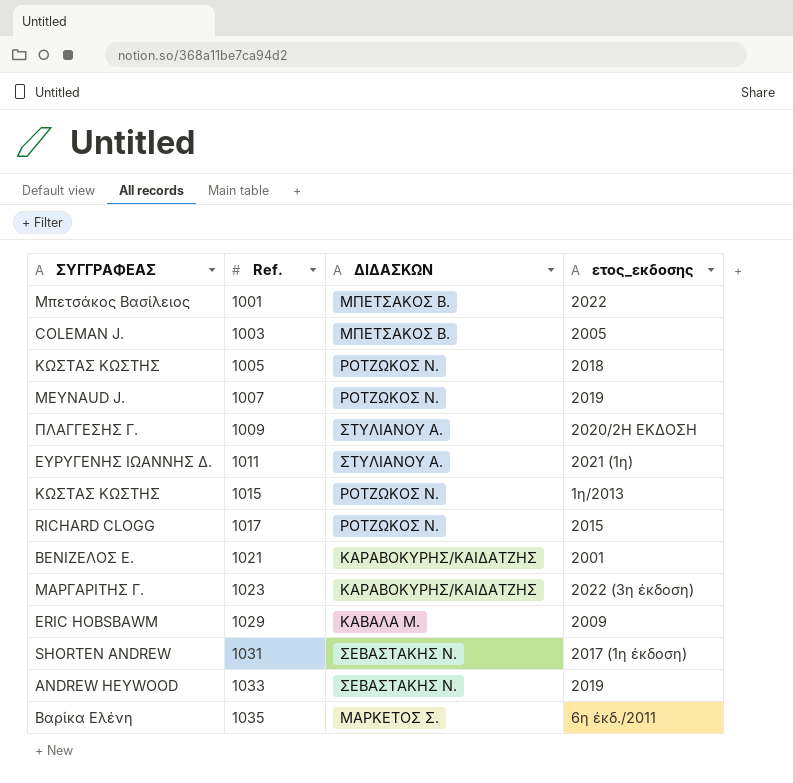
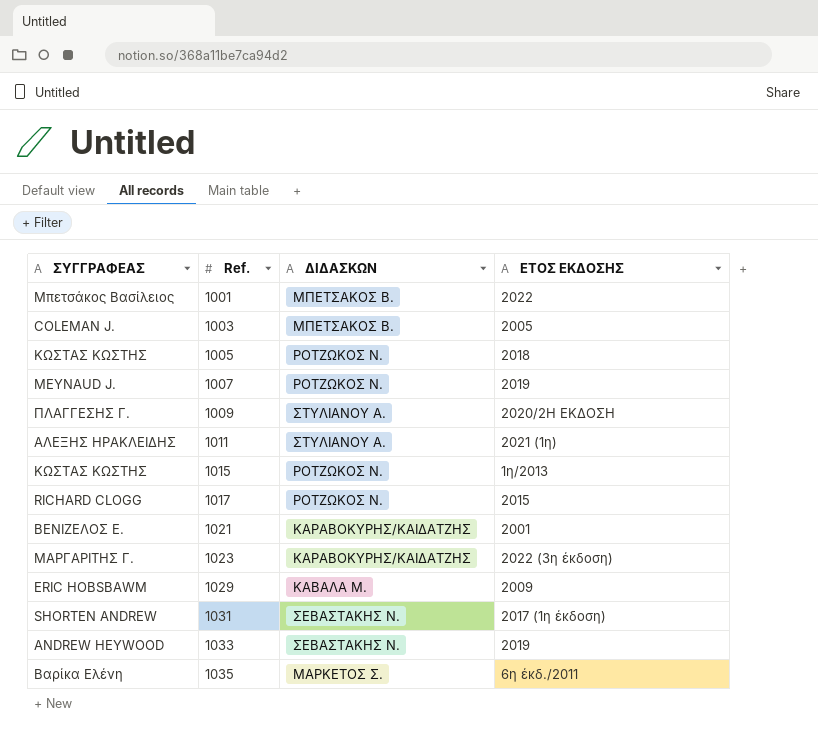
column name: ετος_εκδοσης -> ΕΤΟΣ ΕΚΔΟΣΗΣ
1011 | ΣΥΓΓΡΑΦΕΑΣ: ΕΥΡΥΓΕΝΗΣ ΙΩΑΝΝΗΣ Δ. -> ΑΛΕΞΗΣ ΗΡΑΚΛΕΙΔΗΣ

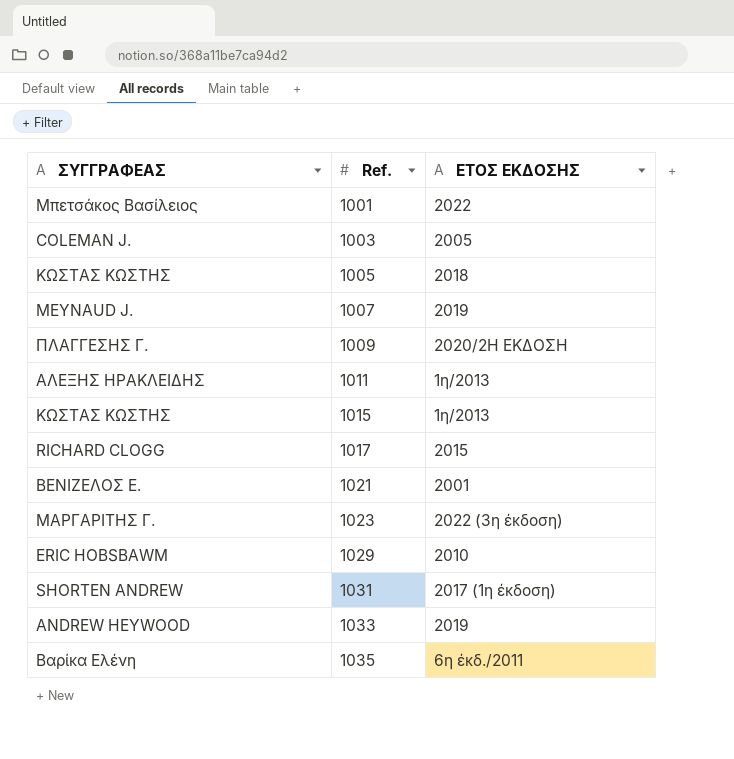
column ΔΙΔΑΣΚΩΝ | position: 3 -> none
1011 | ΕΤΟΣ ΕΚΔΟΣΗΣ: 2021 (1η) -> 1η/2013
1029 | ΕΤΟΣ ΕΚΔΟΣΗΣ: 2009 -> 2010

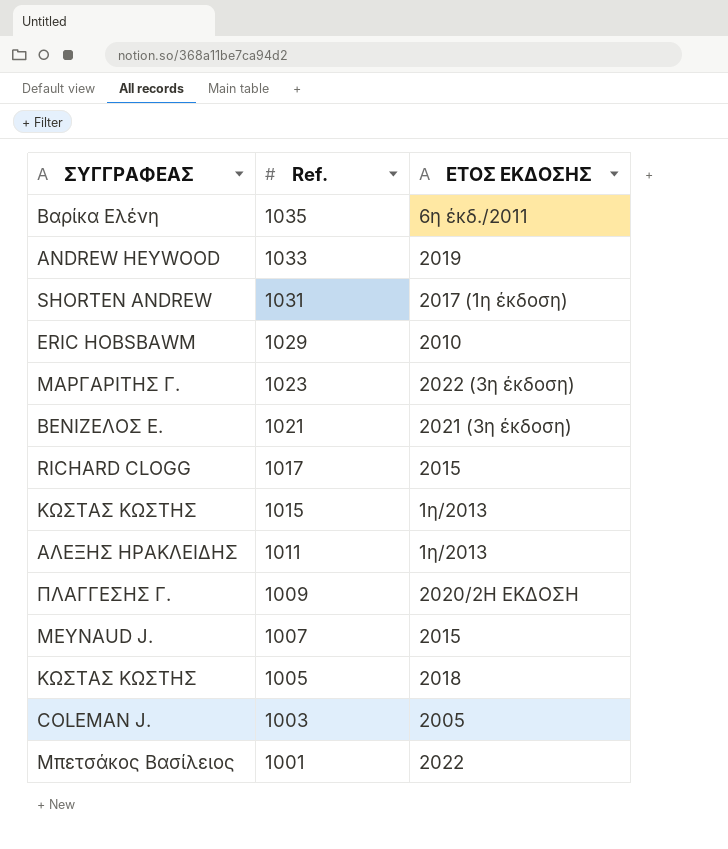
row order: Ref. ascending -> Ref. descending
1021 | ΕΤΟΣ ΕΚΔΟΣΗΣ: 2001 -> 2021 (3η έκδοση)
1007 | ΕΤΟΣ ΕΚΔΟΣΗΣ: 2019 -> 2015

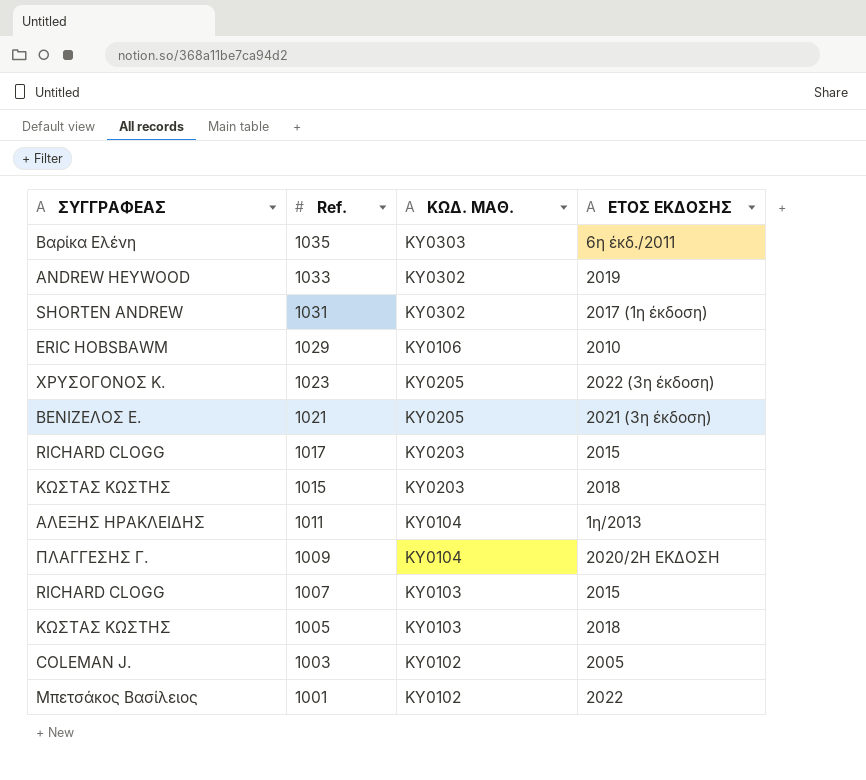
column ΚΩΔ. ΜΑΘ. | position: none -> 3
1023 | ΣΥΓΓΡΑΦΕΑΣ: ΜΑΡΓΑΡΙΤΗΣ Γ. -> ΧΡΥΣΟΓΟΝΟΣ Κ.
1015 | ΕΤΟΣ ΕΚΔΟΣΗΣ: 1η/2013 -> 2018
1007 | ΣΥΓΓΡΑΦΕΑΣ: MEYNAUD J. -> RICHARD CLOGG

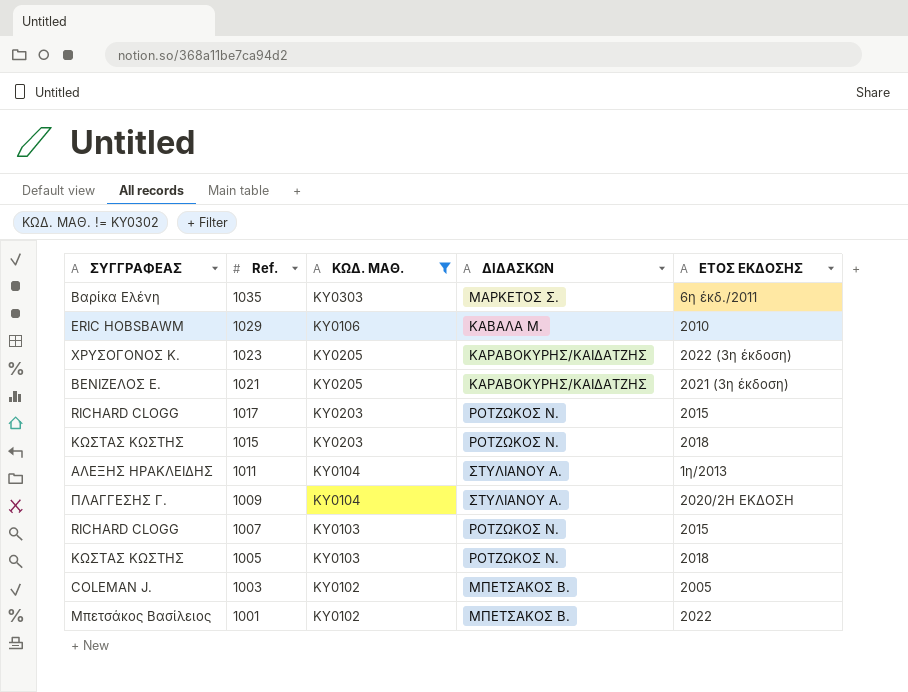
filter: none -> ΚΩΔ. ΜΑΘ. != ΚΥ0302
column ΔΙΔΑΣΚΩΝ | position: none -> 4

